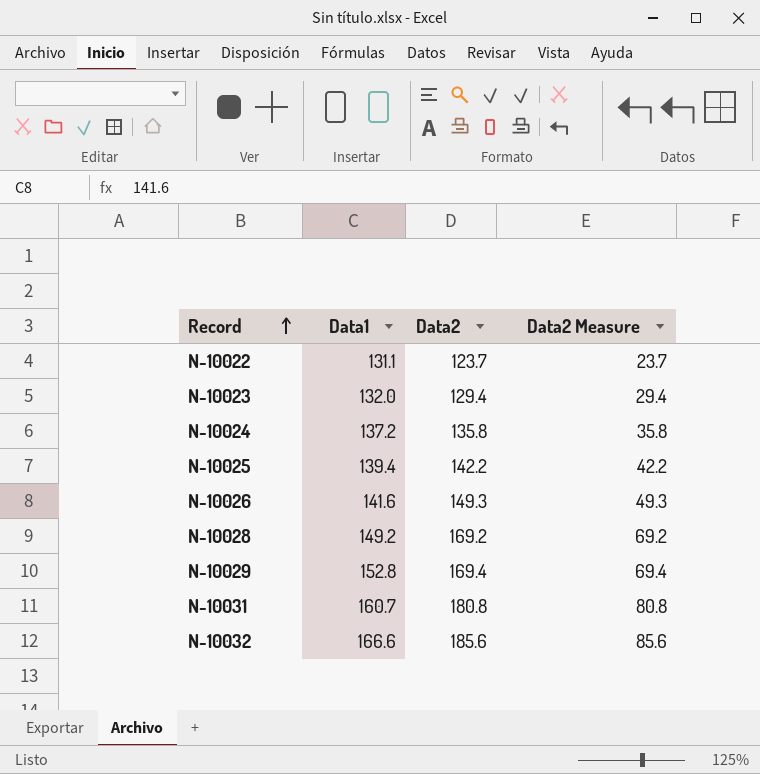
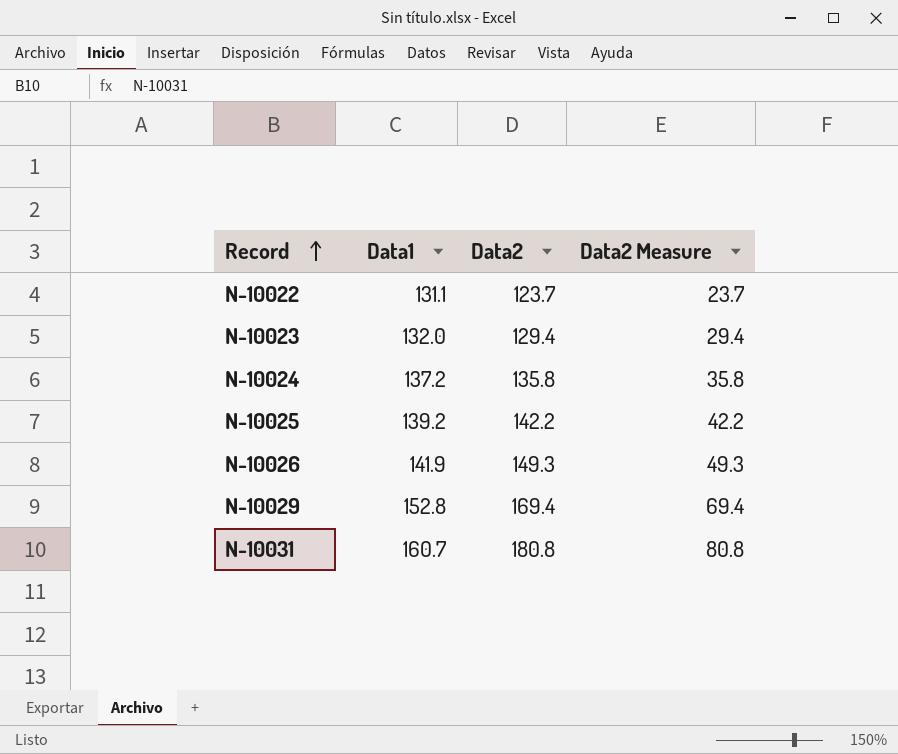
row N-10028: 149.2 | 169.2 | 69.2 -> none
row N-10032: 166.6 | 185.6 | 85.6 -> none
N-10025 | Data1: 139.4 -> 139.2
N-10026 | Data1: 141.6 -> 141.9

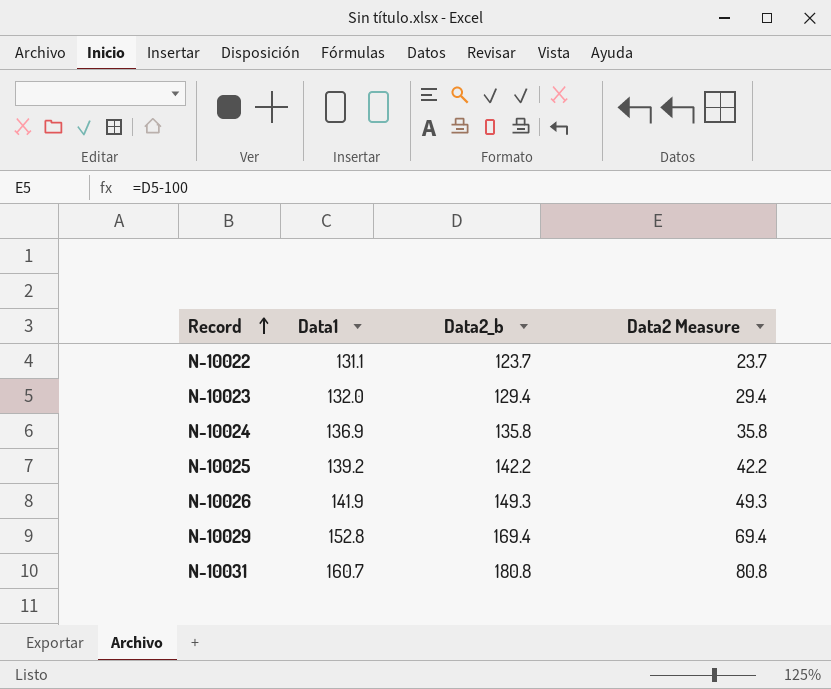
column name: Data2 -> Data2_b
N-10024 | Data1: 137.2 -> 136.9

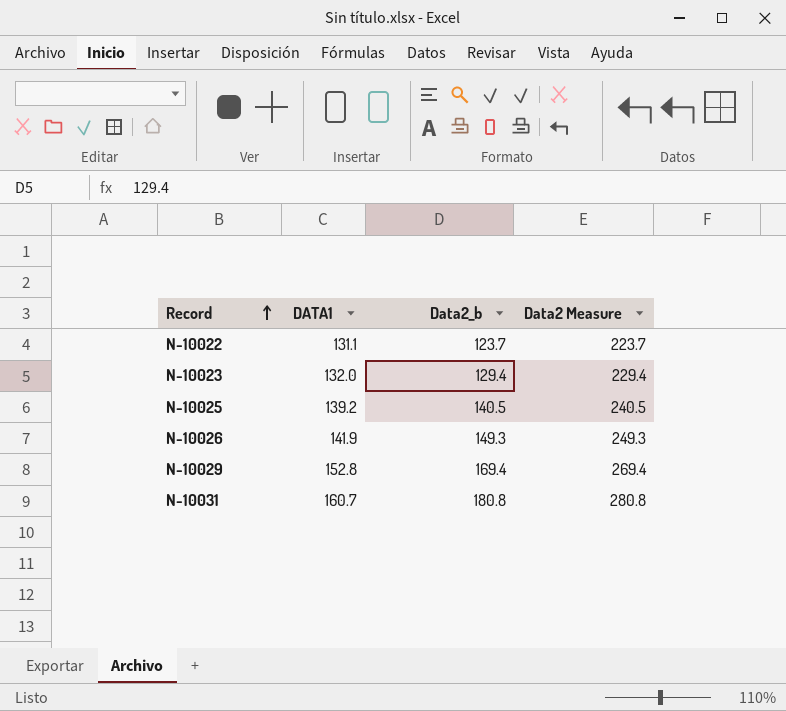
column name: Data1 -> DATA1
column Data2 Measure | formula: [Data2_b] - 100 -> [Data2_b] + 100
row N-10024: 136.9 | 135.8 | 35.8 -> none
N-10025 | Data2_b: 142.2 -> 140.5

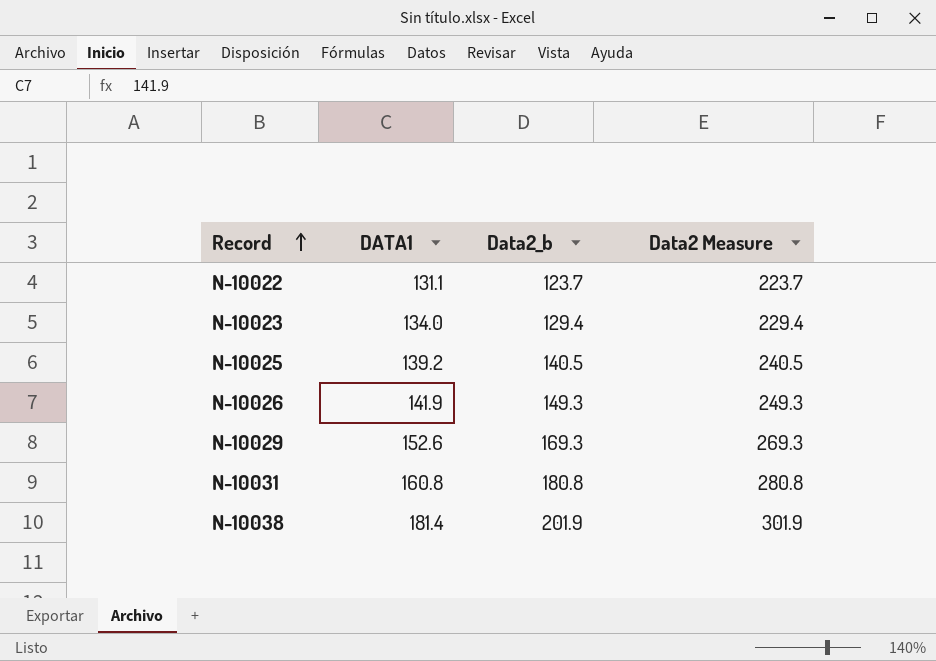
N-10023 | DATA1: 132.0 -> 134.0
N-10029 | DATA1: 152.8 -> 152.6
N-10029 | Data2_b: 169.4 -> 169.3
N-10029 | Data2 Measure: 269.4 -> 269.3
N-10031 | DATA1: 160.7 -> 160.8
row N-10038: none -> 181.4 | 201.9 | 301.9

